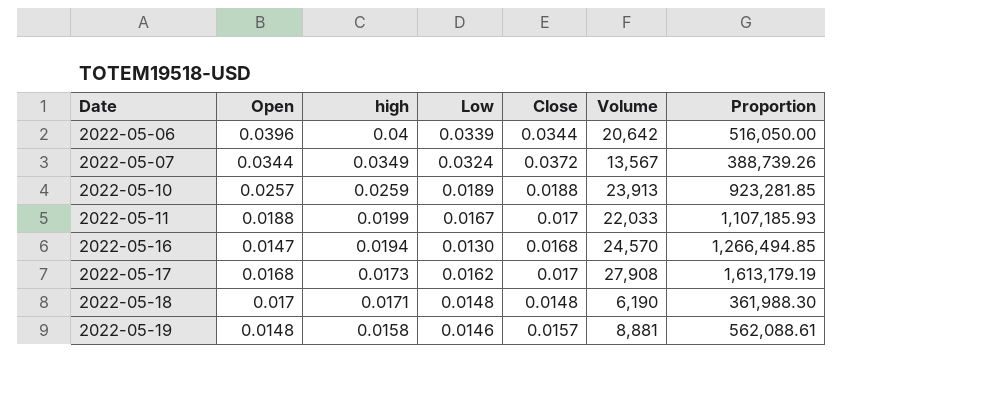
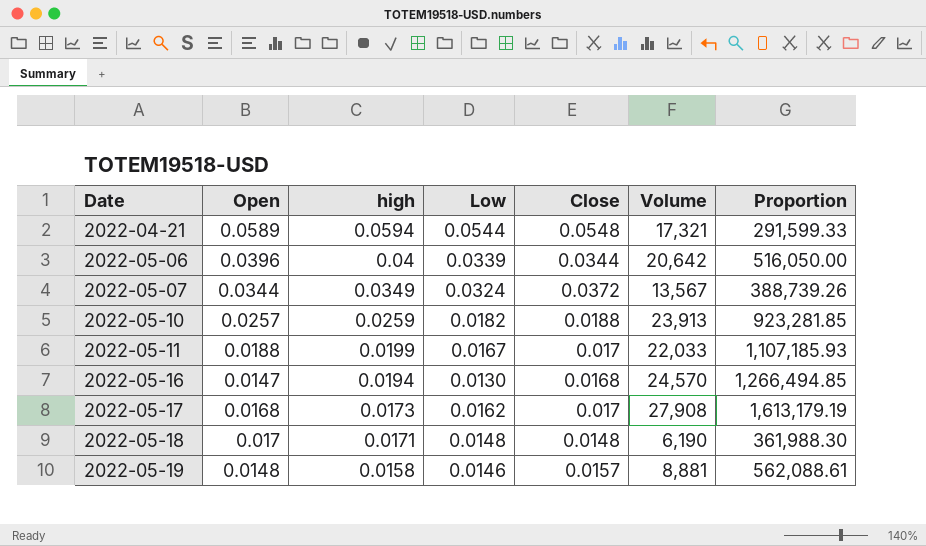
row 2022-04-21: none -> 0.0589 | 0.0594 | 0.0544 | 0.0548 | 17,321 | 291,599.33
2022-05-10 | Low: 0.0189 -> 0.0182

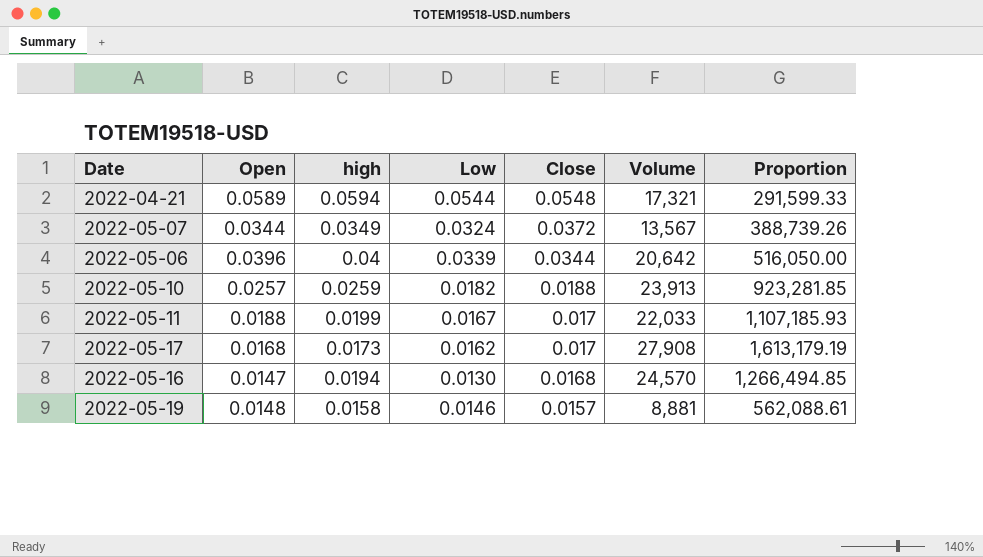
row order: Date ascending -> Close descending
row 2022-05-18: 0.017 | 0.0171 | 0.0148 | 0.0148 | 6,190 | 361,988.30 -> none

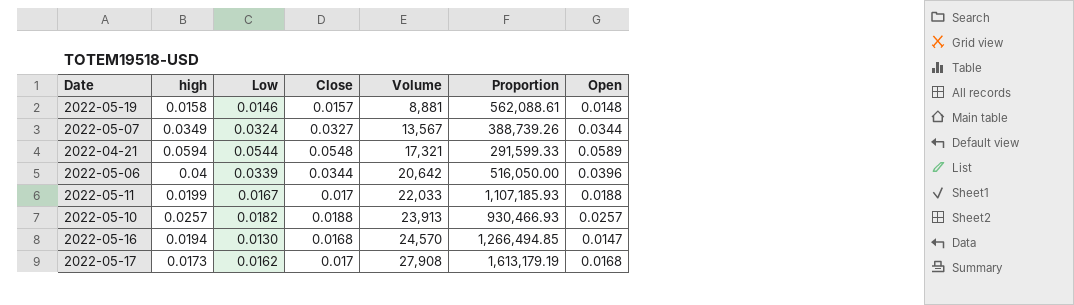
row order: Close descending -> Volume ascending
column Open | position: 2 -> 7
2022-05-07 | Close: 0.0372 -> 0.0327
2022-05-10 | high: 0.0259 -> 0.0257
2022-05-10 | Proportion: 923,281.85 -> 930,466.93

